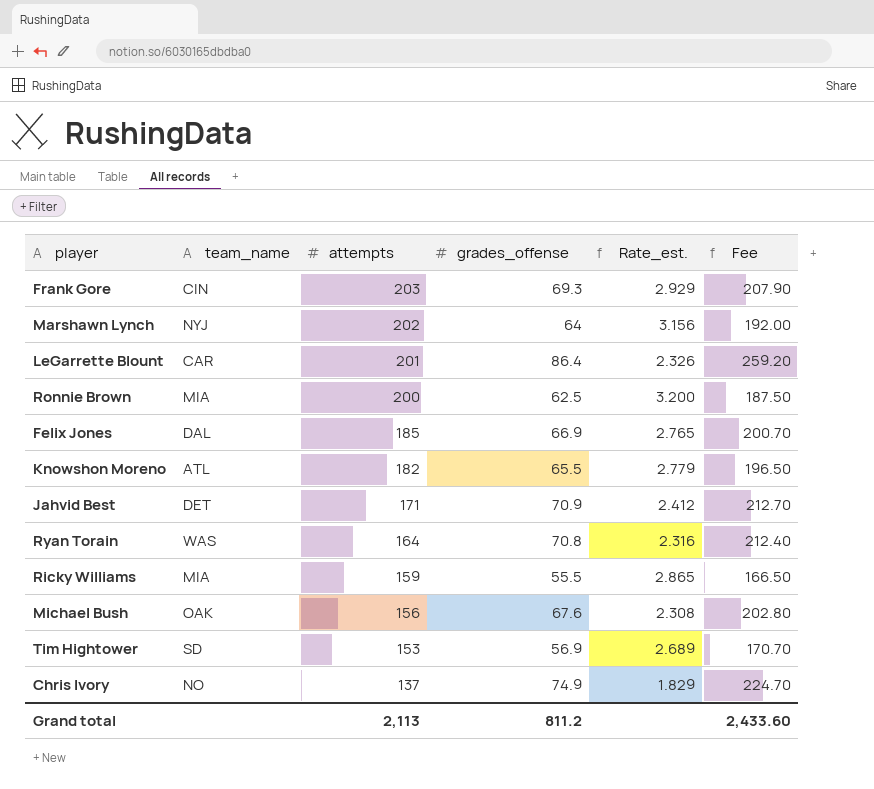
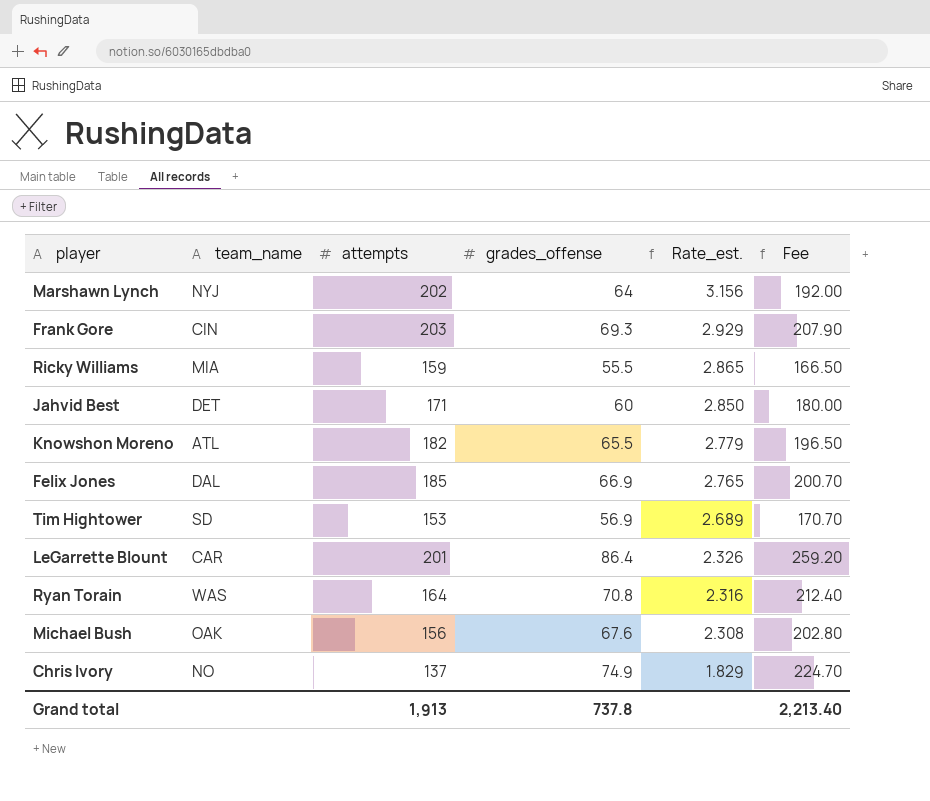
row order: attempts descending -> Rate_est. descending
row Ronnie Brown: MIA | 200 | 62.5 | 3.200 | 187.50 -> none
Jahvid Best | grades_offense: 70.9 -> 60
Jahvid Best | Rate_est.: 2.412 -> 2.850
Jahvid Best | Fee: 212.70 -> 180.00
Grand total | attempts: 2,113 -> 1,913
Grand total | grades_offense: 811.2 -> 737.8
Grand total | Fee: 2,433.60 -> 2,213.40

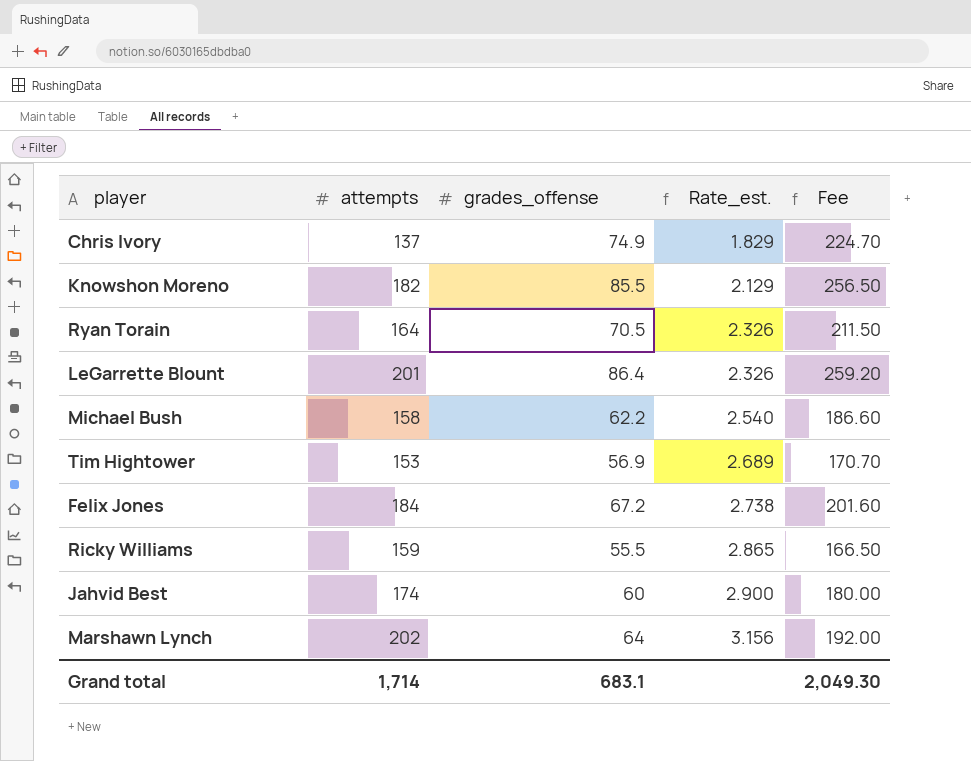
row order: Rate_est. descending -> Rate_est. ascending
column team_name | position: 2 -> none
row Frank Gore: CIN | 203 | 69.3 | 2.929 | 207.90 -> none
Knowshon Moreno | grades_offense: 65.5 -> 85.5
Knowshon Moreno | Rate_est.: 2.779 -> 2.129
Knowshon Moreno | Fee: 196.50 -> 256.50
Ryan Torain | grades_offense: 70.8 -> 70.5
Ryan Torain | Rate_est.: 2.316 -> 2.326
Ryan Torain | Fee: 212.40 -> 211.50
Michael Bush | attempts: 156 -> 158
Michael Bush | grades_offense: 67.6 -> 62.2
Michael Bush | Rate_est.: 2.308 -> 2.540
Michael Bush | Fee: 202.80 -> 186.60
Felix Jones | attempts: 185 -> 184
Felix Jones | grades_offense: 66.9 -> 67.2
Felix Jones | Rate_est.: 2.765 -> 2.738
Felix Jones | Fee: 200.70 -> 201.60
Jahvid Best | attempts: 171 -> 174
Jahvid Best | Rate_est.: 2.850 -> 2.900
Grand total | attempts: 1,913 -> 1,714
Grand total | grades_offense: 737.8 -> 683.1
Grand total | Fee: 2,213.40 -> 2,049.30

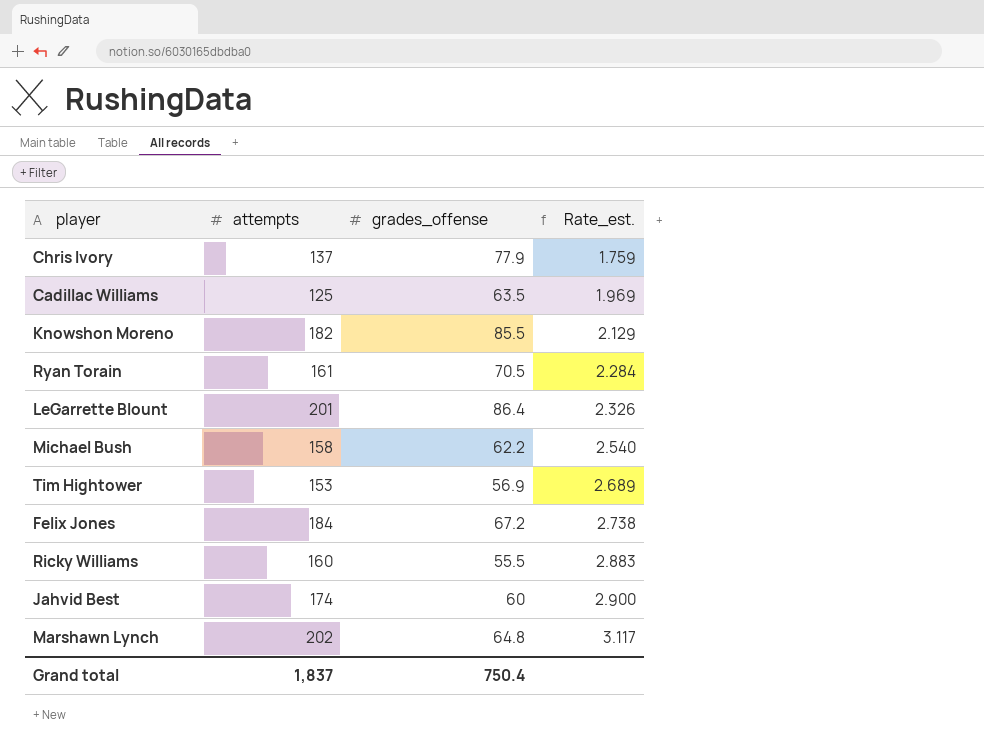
column Fee | formula: [grades_offense] * 3 -> none
Chris Ivory | grades_offense: 74.9 -> 77.9
Chris Ivory | Rate_est.: 1.829 -> 1.759
row Cadillac Williams: none -> 125 | 63.5 | 1.969
Ryan Torain | attempts: 164 -> 161
Ryan Torain | Rate_est.: 2.326 -> 2.284
Ricky Williams | attempts: 159 -> 160
Ricky Williams | Rate_est.: 2.865 -> 2.883
Marshawn Lynch | grades_offense: 64 -> 64.8
Marshawn Lynch | Rate_est.: 3.156 -> 3.117
Grand total | attempts: 1,714 -> 1,837
Grand total | grades_offense: 683.1 -> 750.4

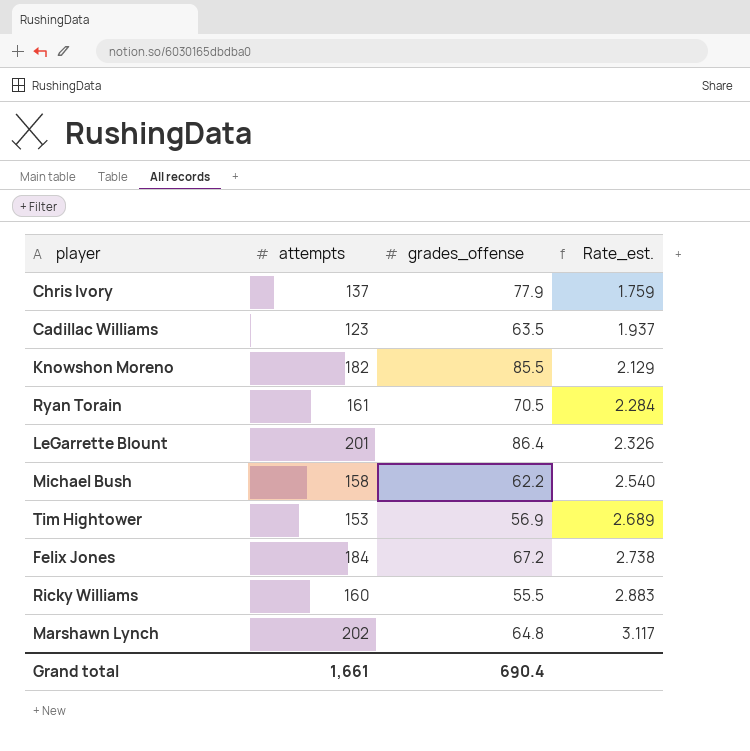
row Jahvid Best: 174 | 60 | 2.900 -> none
Cadillac Williams | attempts: 125 -> 123
Cadillac Williams | Rate_est.: 1.969 -> 1.937
Grand total | attempts: 1,837 -> 1,661
Grand total | grades_offense: 750.4 -> 690.4

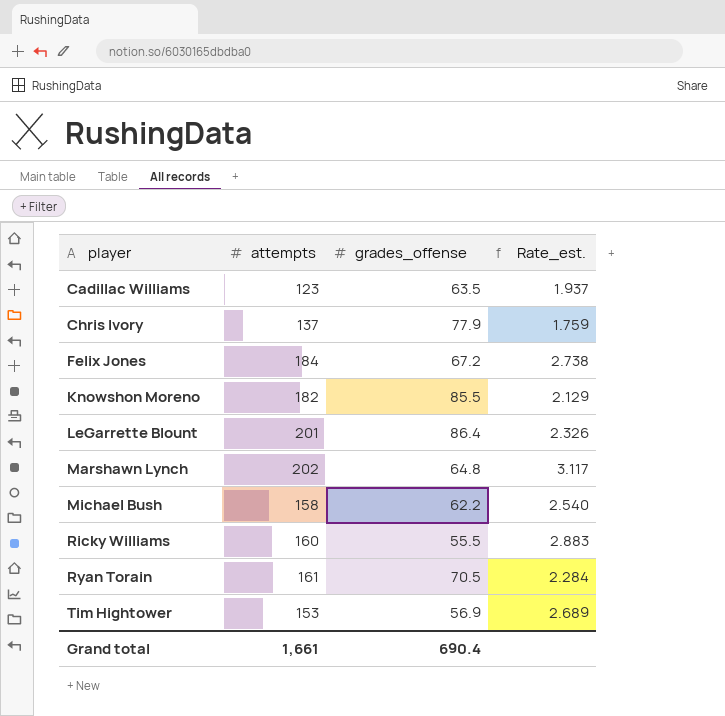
row order: Rate_est. ascending -> player ascending

